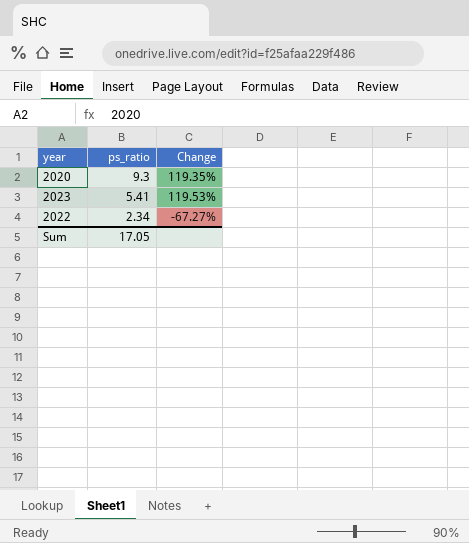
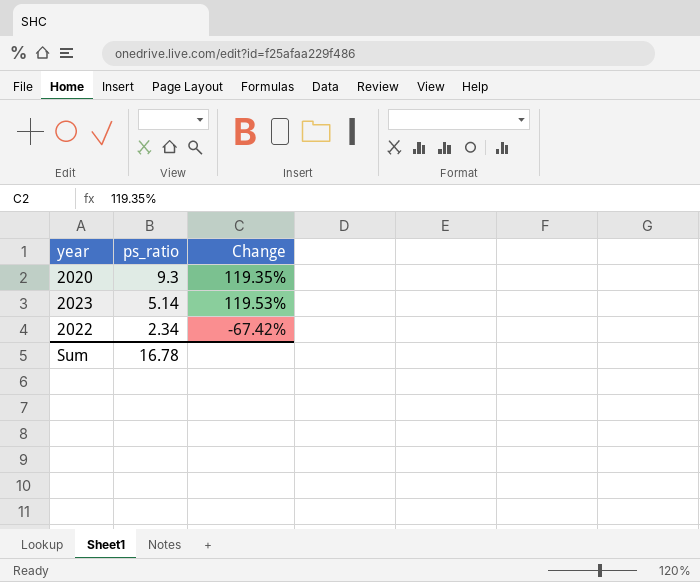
2023 | ps_ratio: 5.41 -> 5.14
2022 | Change: -67.27% -> -67.42%
Sum | ps_ratio: 17.05 -> 16.78

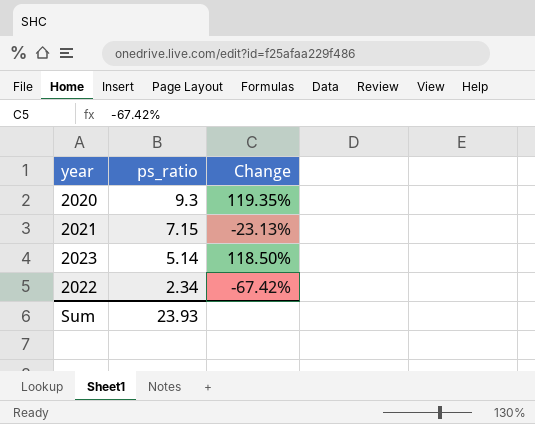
row 2021: none -> 7.15 | -23.13%
2023 | Change: 119.53% -> 118.50%
Sum | ps_ratio: 16.78 -> 23.93

